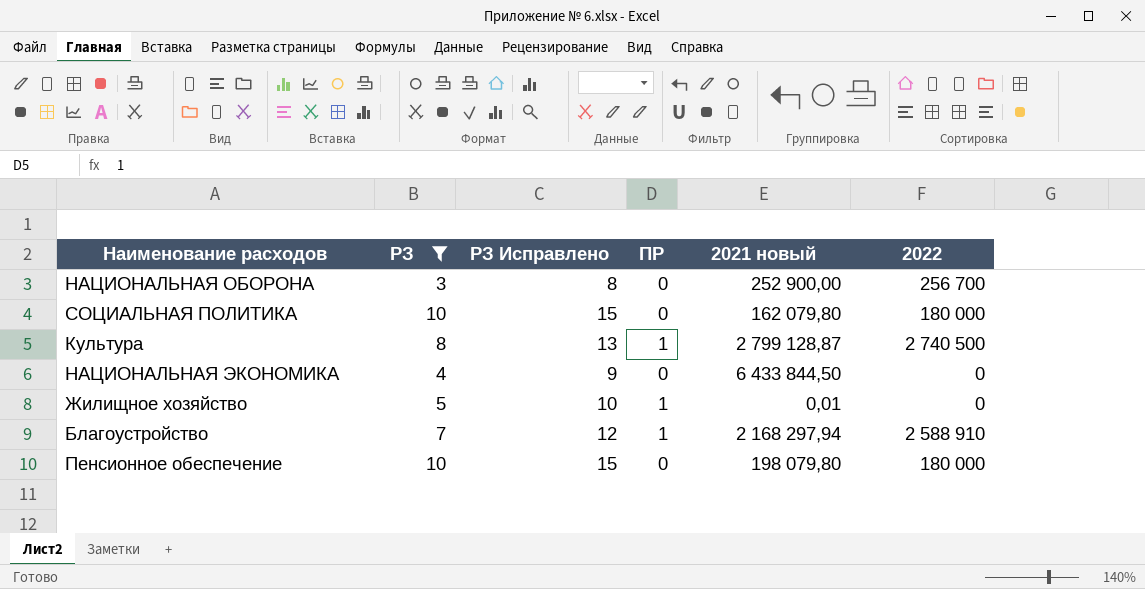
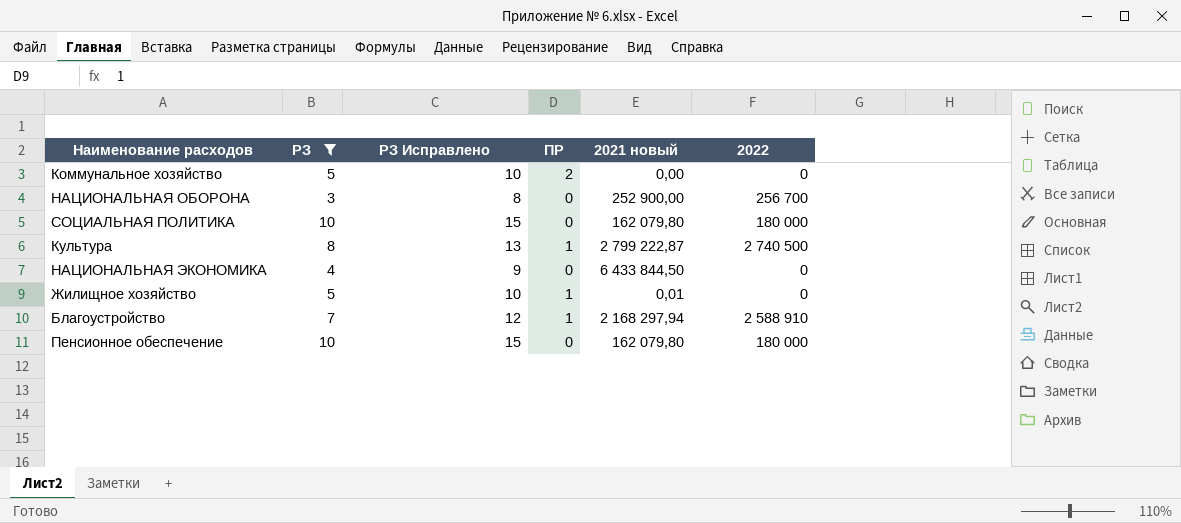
row Коммунальное хозяйство: none -> 5 | 10 | 2 | 0,00 | 0
Культура | 2021 новый: 2 799 128,87 -> 2 799 222,87
Пенсионное обеспечение | 2021 новый: 198 079,80 -> 162 079,80

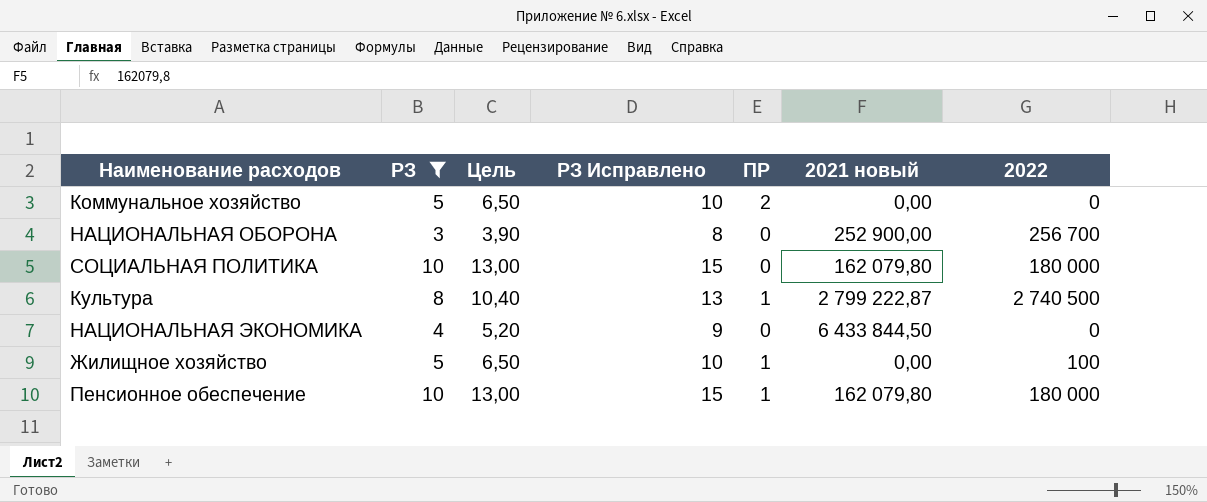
column Цель | formula: none -> [РЗ] * 1,3
row Благоустройство: 7 | 12 | 1 | 2 168 297,94 | 2 588 910 -> none
Жилищное хозяйство | 2021 новый: 0,01 -> 0,00
Жилищное хозяйство | 2022: 0 -> 100
Пенсионное обеспечение | ПР: 0 -> 1

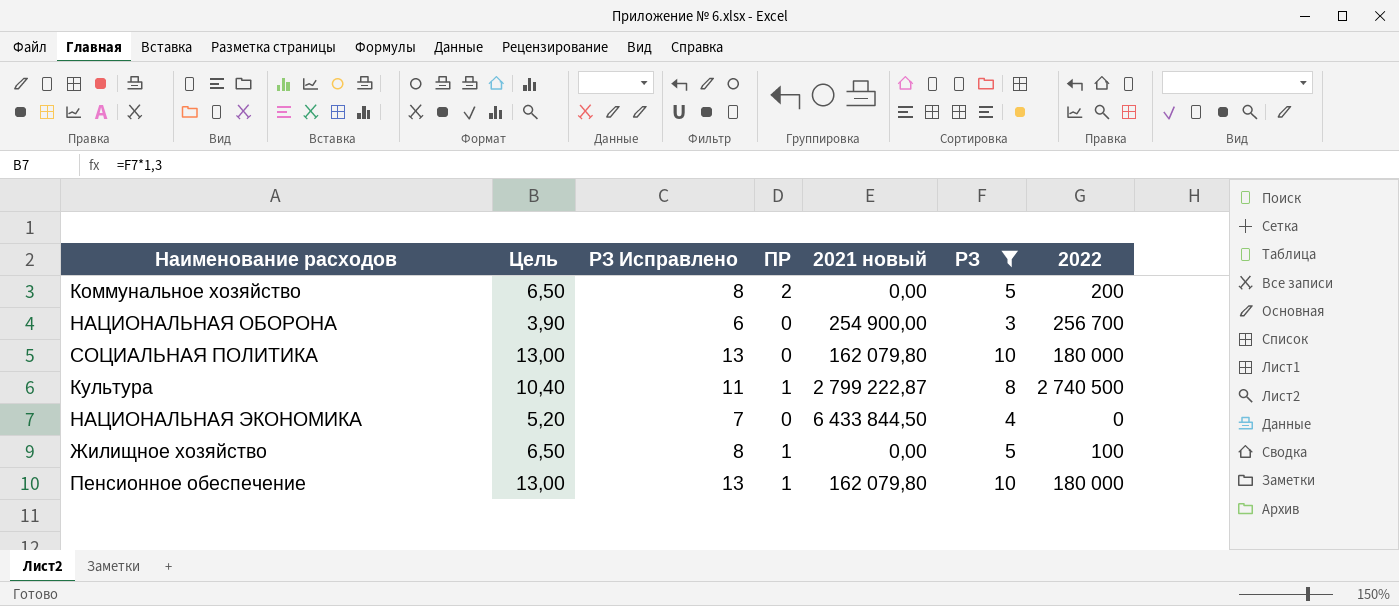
column РЗ Исправлено | formula: [РЗ] + 5 -> [РЗ] + 3
column РЗ | position: 2 -> 6
Коммунальное хозяйство | 2022: 0 -> 200
НАЦИОНАЛЬНАЯ ОБОРОНА | 2021 новый: 252 900,00 -> 254 900,00

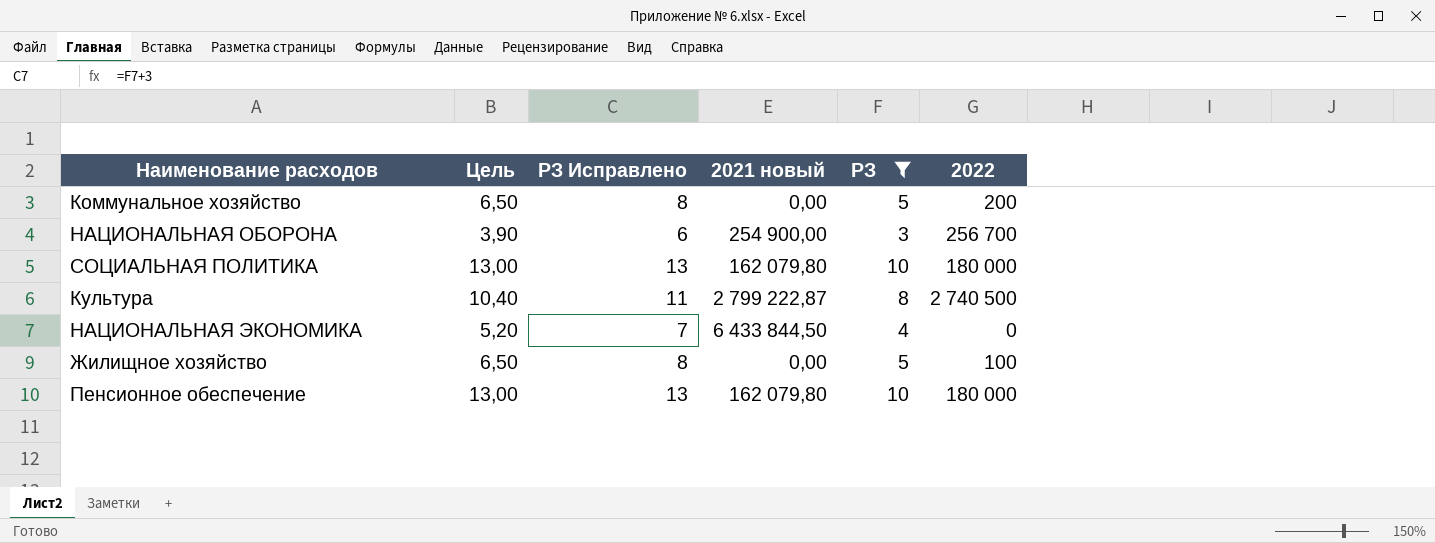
column ПР | position: 4 -> none

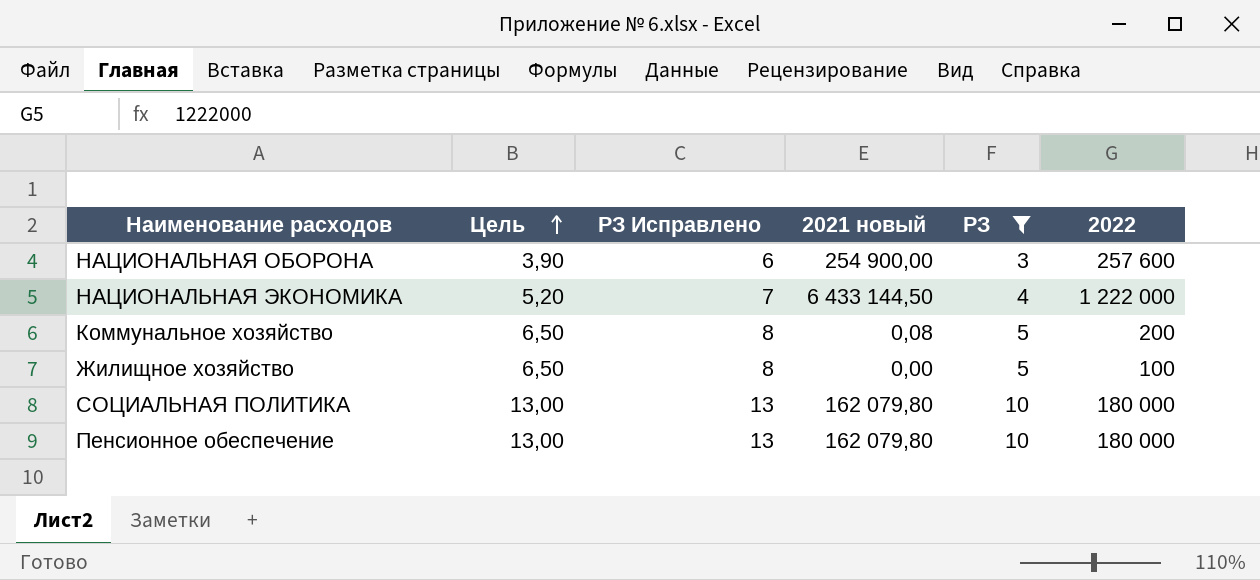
row order: none -> Цель ascending
row Культура: 10,40 | 11 | 2 799 222,87 | 8 | 2 740 500 -> none
НАЦИОНАЛЬНАЯ ОБОРОНА | 2022: 256 700 -> 257 600
НАЦИОНАЛЬНАЯ ЭКОНОМИКА | 2021 новый: 6 433 844,50 -> 6 433 144,50
НАЦИОНАЛЬНАЯ ЭКОНОМИКА | 2022: 0 -> 1 222 000
Коммунальное хозяйство | 2021 новый: 0,00 -> 0,08

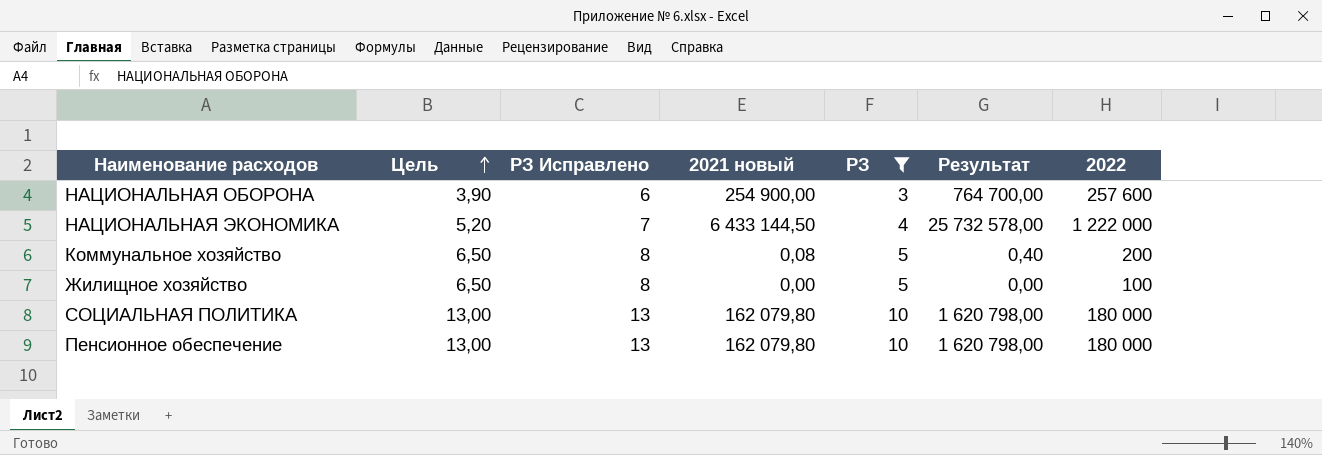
column Результат | formula: none -> [2021 новый] * [РЗ]

